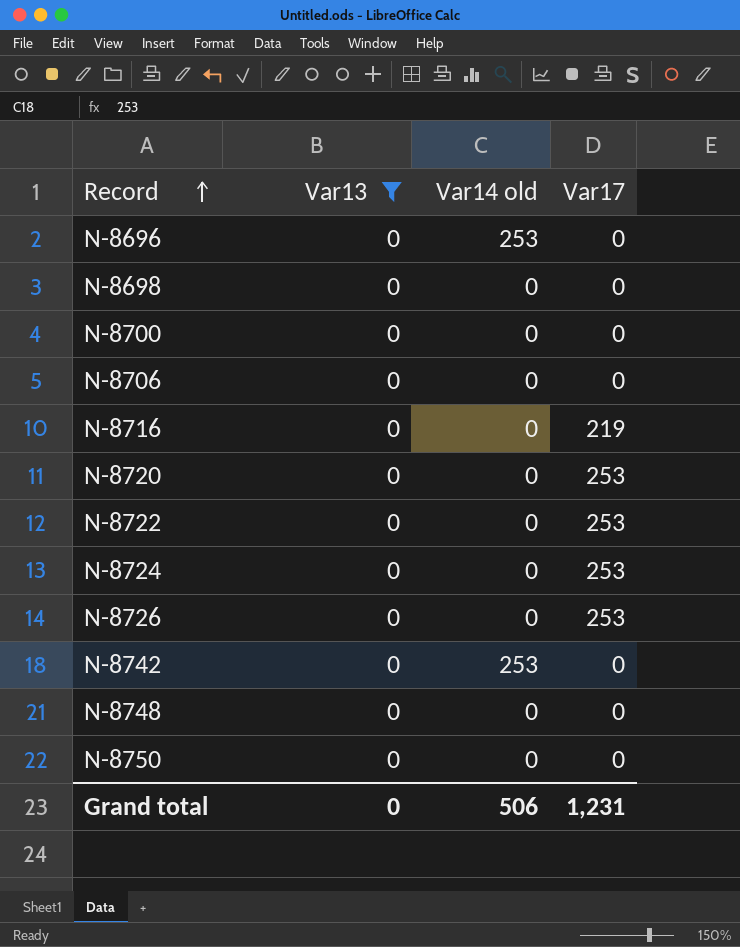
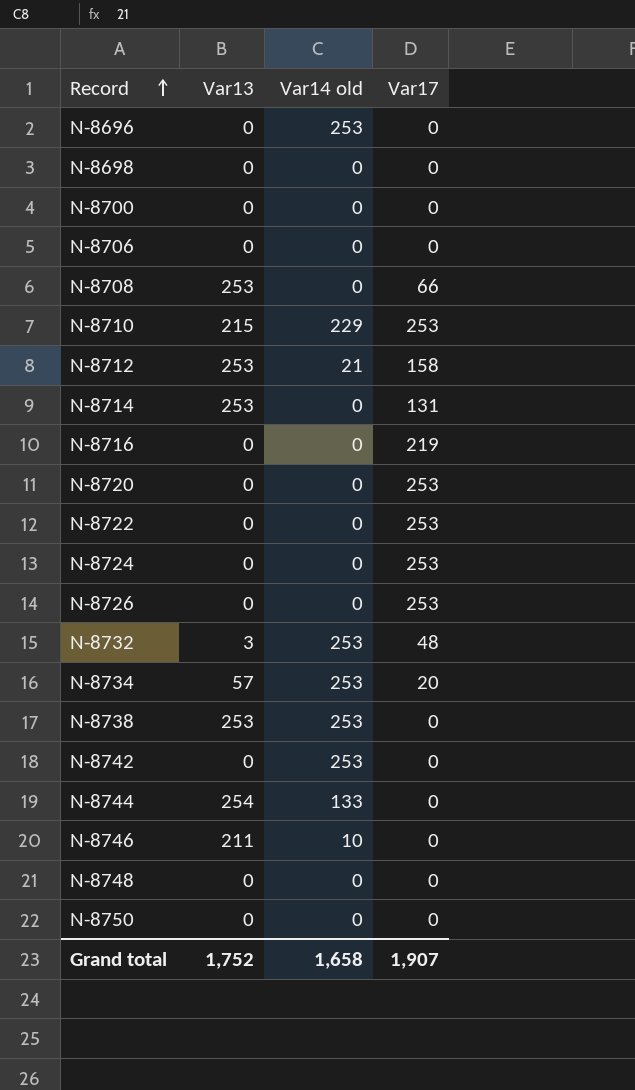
filter: Var13 = 0 -> none
Grand total | Var13: 0 -> 1,752
Grand total | Var14 old: 506 -> 1,658
Grand total | Var17: 1,231 -> 1,907

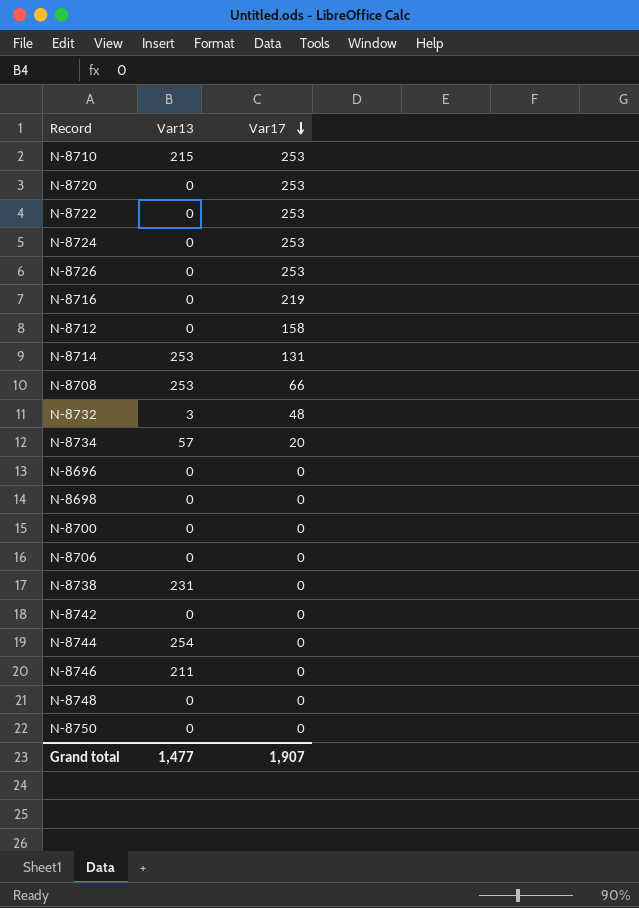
row order: Record ascending -> Var17 descending
column Var14 old | position: 3 -> none
N-8712 | Var13: 253 -> 0
N-8738 | Var13: 253 -> 231
Grand total | Var13: 1,752 -> 1,477

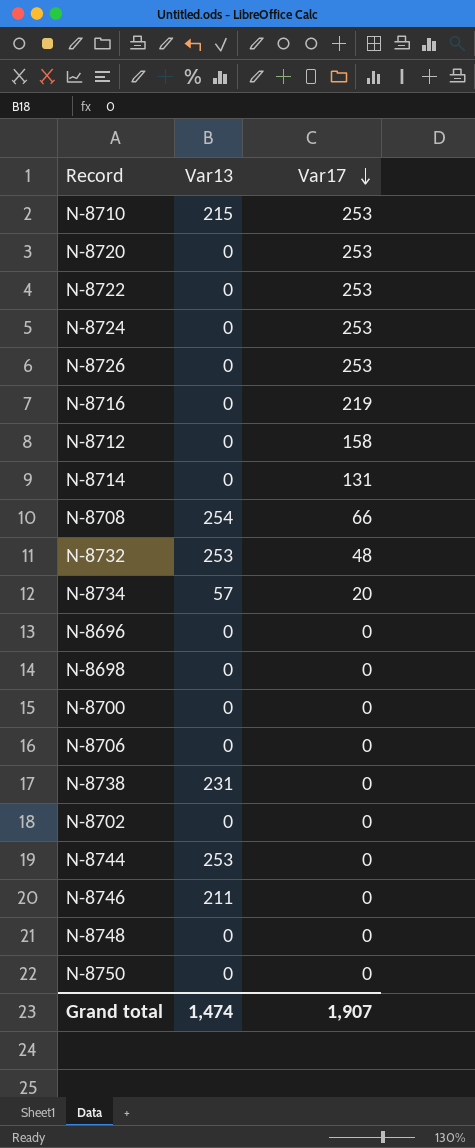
row N-8742: 0 | 0 -> none
N-8714 | Var13: 253 -> 0
N-8708 | Var13: 253 -> 254
N-8732 | Var13: 3 -> 253
row N-8702: none -> 0 | 0
N-8744 | Var13: 254 -> 253
Grand total | Var13: 1,477 -> 1,474

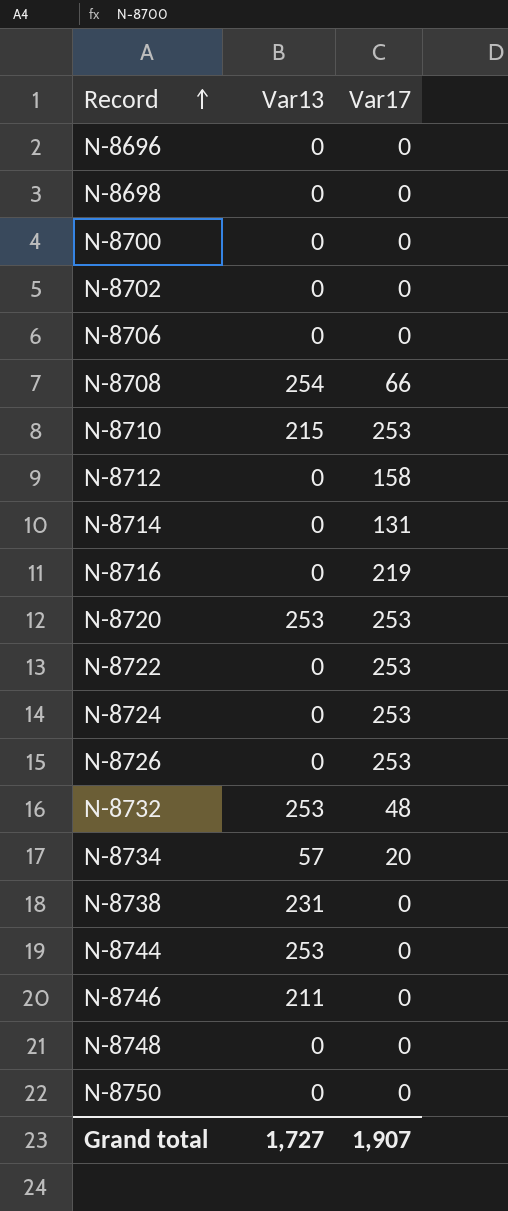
row order: Var17 descending -> Record ascending
N-8720 | Var13: 0 -> 253
Grand total | Var13: 1,474 -> 1,727

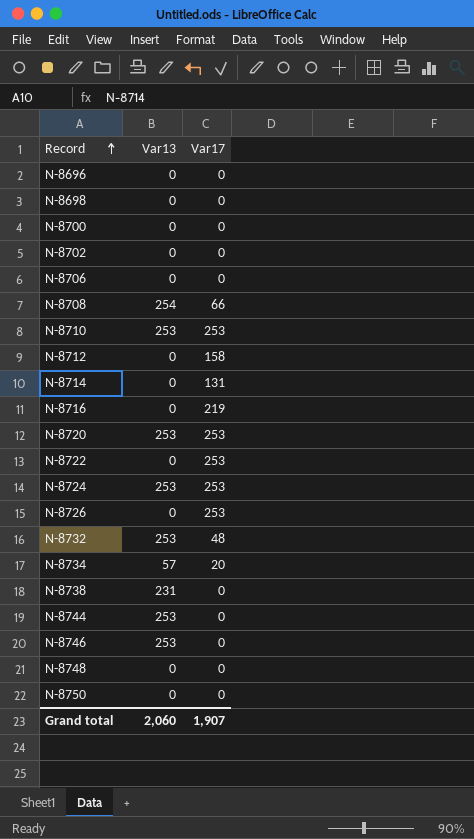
N-8710 | Var13: 215 -> 253
N-8724 | Var13: 0 -> 253
N-8746 | Var13: 211 -> 253
Grand total | Var13: 1,727 -> 2,060

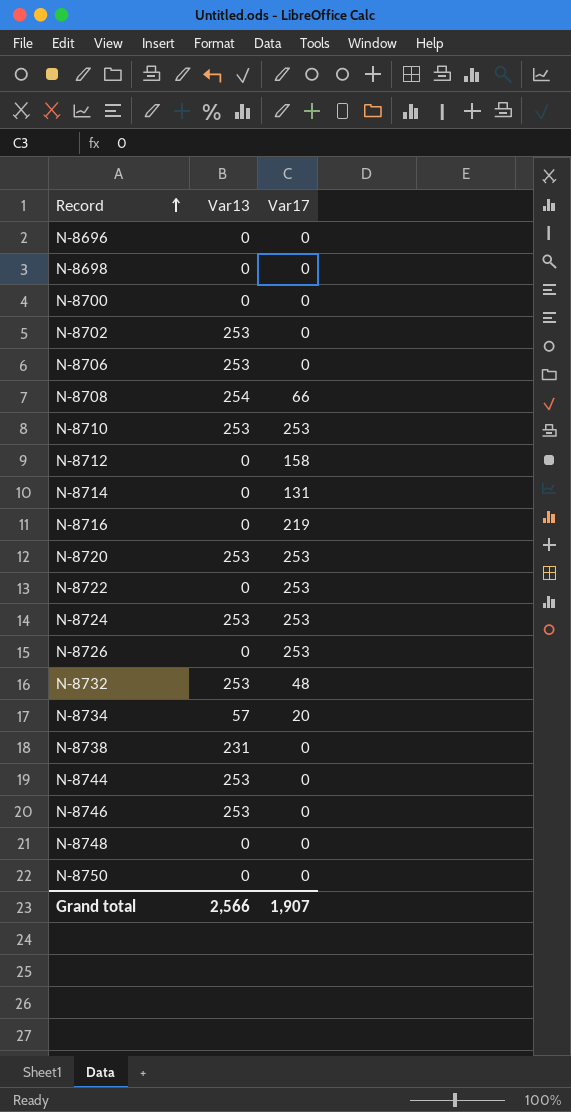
N-8702 | Var13: 0 -> 253
N-8706 | Var13: 0 -> 253
Grand total | Var13: 2,060 -> 2,566

